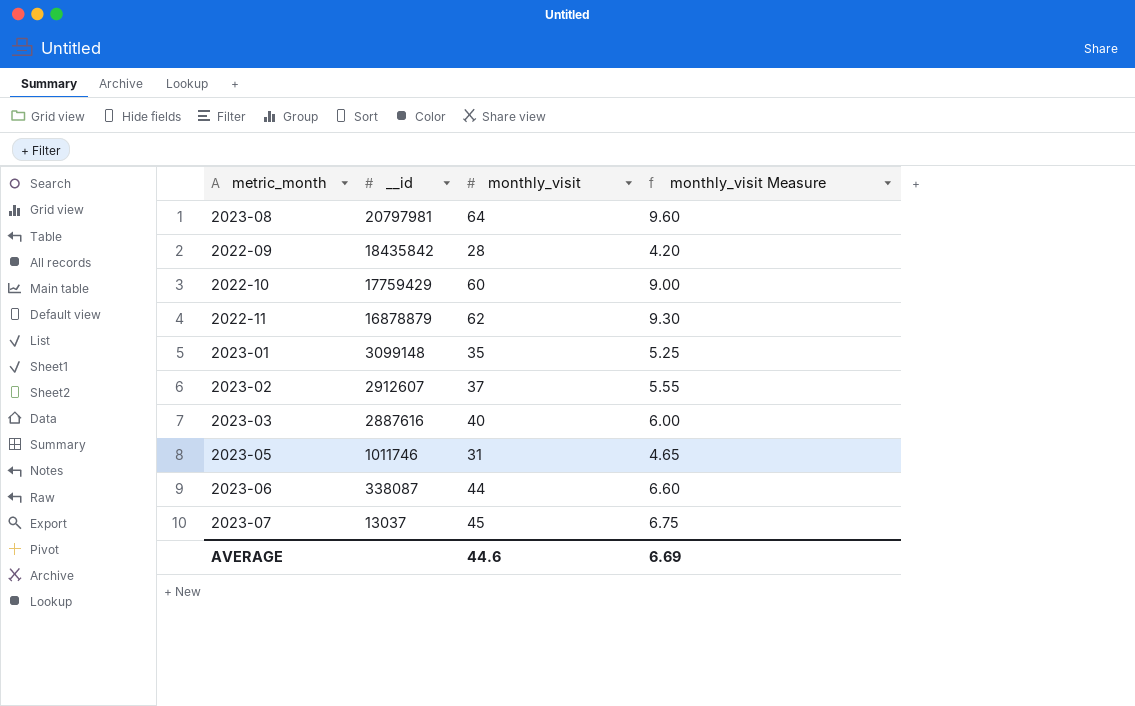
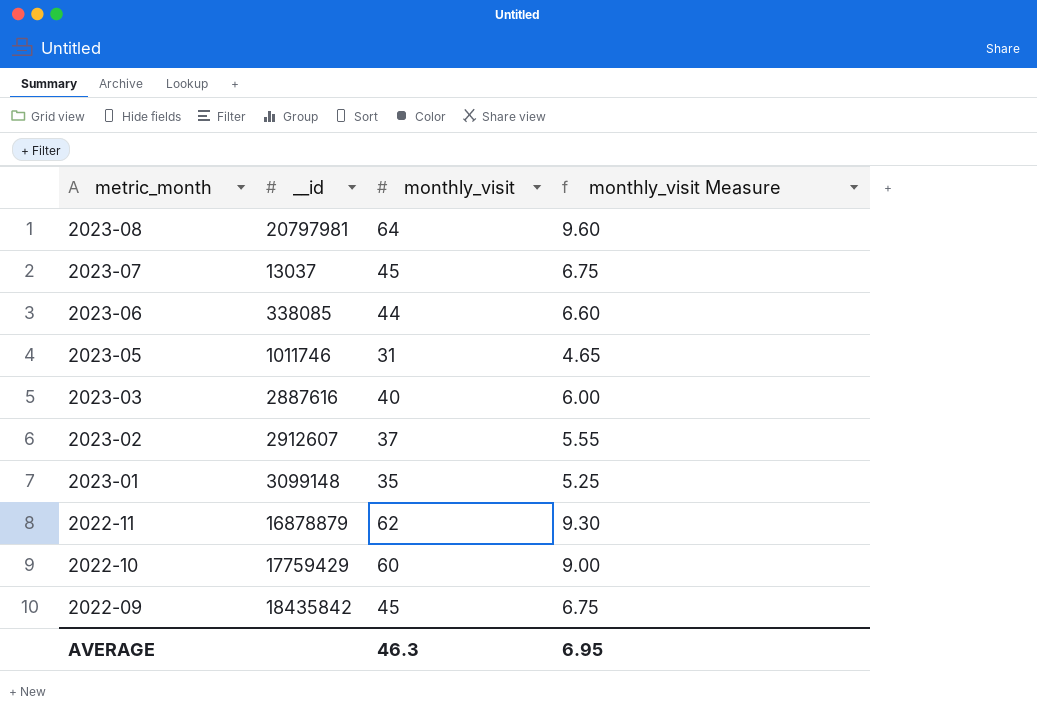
row order: __id descending -> metric_month descending
2023-06 | __id: 338087 -> 338085
2022-09 | monthly_visit: 28 -> 45
2022-09 | monthly_visit Measure: 4.20 -> 6.75
AVERAGE | monthly_visit: 44.6 -> 46.3
AVERAGE | monthly_visit Measure: 6.69 -> 6.95

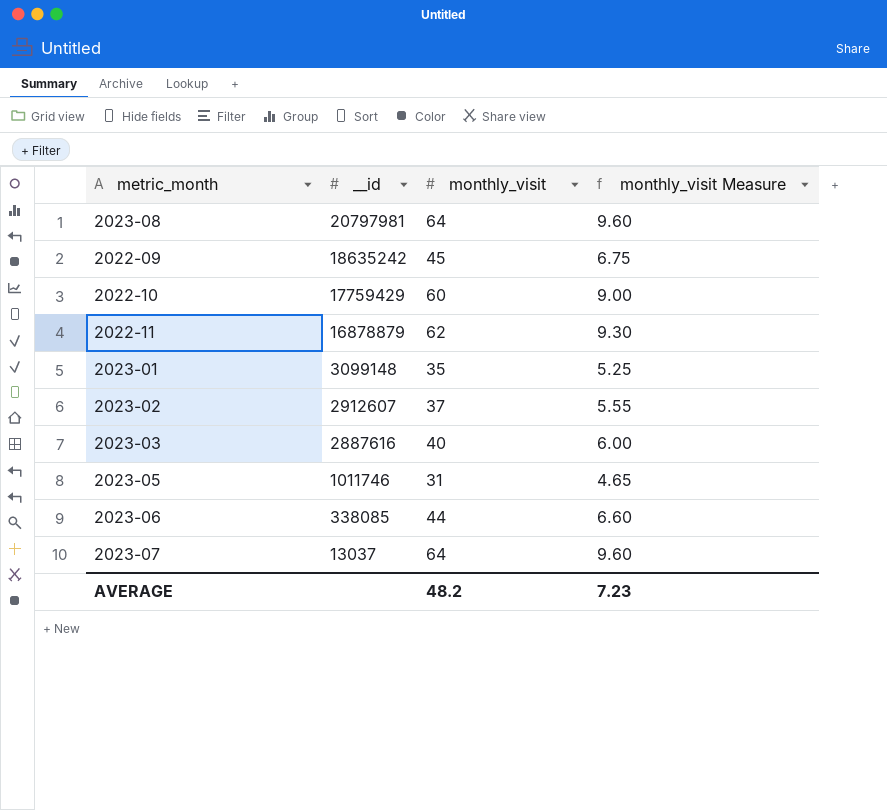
row order: metric_month descending -> __id descending
2022-09 | __id: 18435842 -> 18635242
2023-07 | monthly_visit: 45 -> 64
2023-07 | monthly_visit Measure: 6.75 -> 9.60
AVERAGE | monthly_visit: 46.3 -> 48.2
AVERAGE | monthly_visit Measure: 6.95 -> 7.23

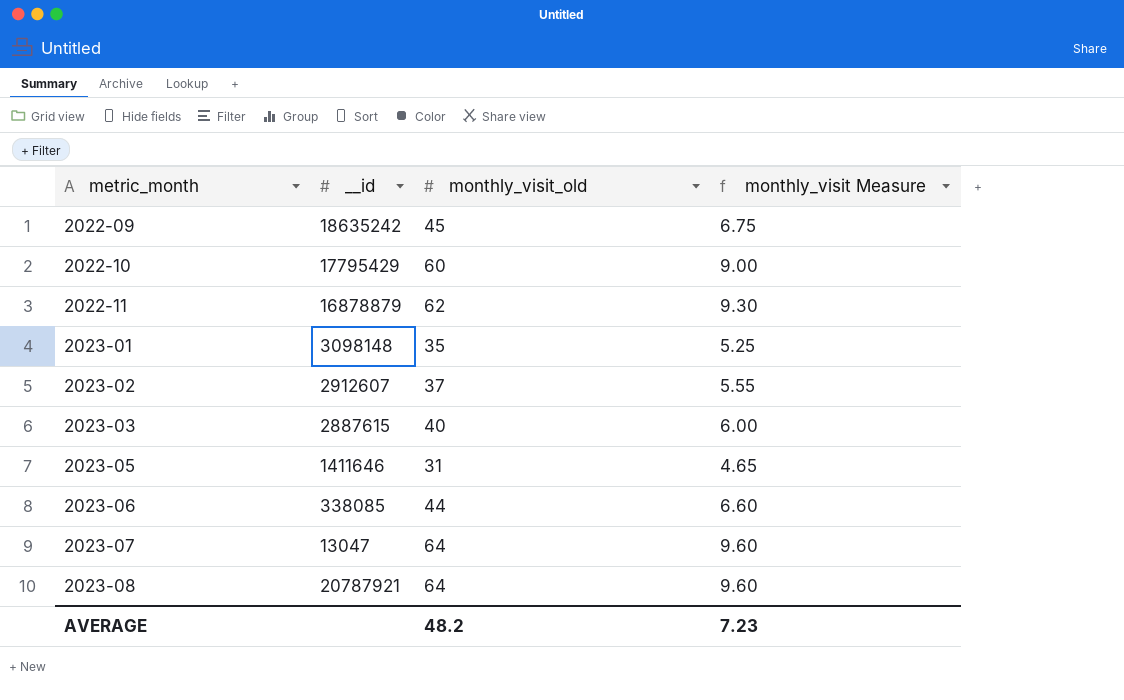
row order: __id descending -> metric_month ascending
column name: monthly_visit -> monthly_visit_old
2022-10 | __id: 17759429 -> 17795429
2023-01 | __id: 3099148 -> 3098148
2023-03 | __id: 2887616 -> 2887615
2023-05 | __id: 1011746 -> 1411646
2023-07 | __id: 13037 -> 13047
2023-08 | __id: 20797981 -> 20787921

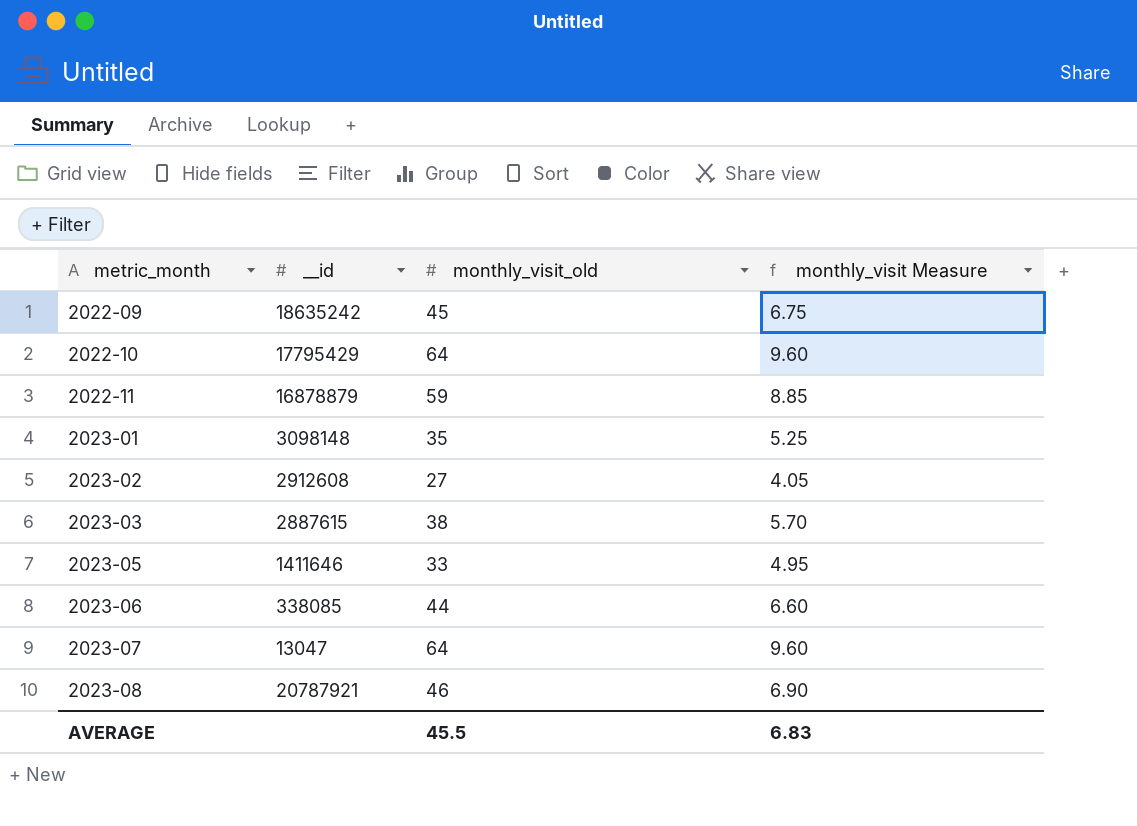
2022-10 | monthly_visit_old: 60 -> 64
2022-10 | monthly_visit Measure: 9.00 -> 9.60
2022-11 | monthly_visit_old: 62 -> 59
2022-11 | monthly_visit Measure: 9.30 -> 8.85
2023-02 | __id: 2912607 -> 2912608
2023-02 | monthly_visit_old: 37 -> 27
2023-02 | monthly_visit Measure: 5.55 -> 4.05
2023-03 | monthly_visit_old: 40 -> 38
2023-03 | monthly_visit Measure: 6.00 -> 5.70
2023-05 | monthly_visit_old: 31 -> 33
2023-05 | monthly_visit Measure: 4.65 -> 4.95
2023-08 | monthly_visit_old: 64 -> 46
2023-08 | monthly_visit Measure: 9.60 -> 6.90
AVERAGE | monthly_visit_old: 48.2 -> 45.5
AVERAGE | monthly_visit Measure: 7.23 -> 6.83

